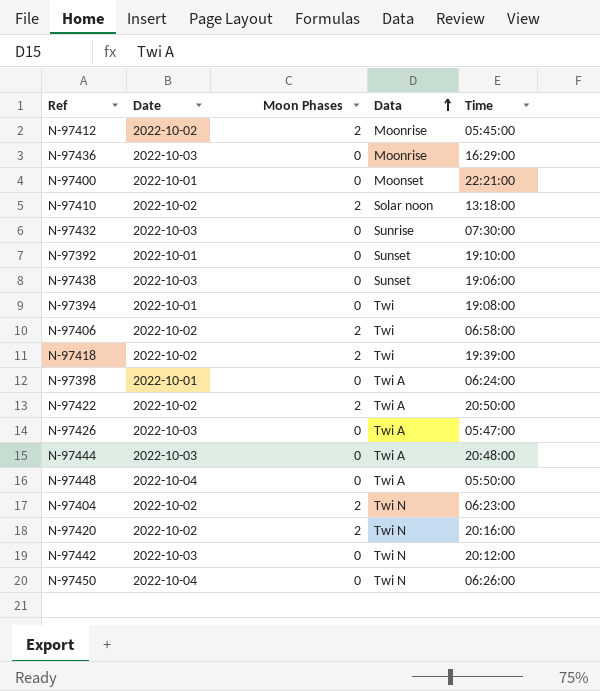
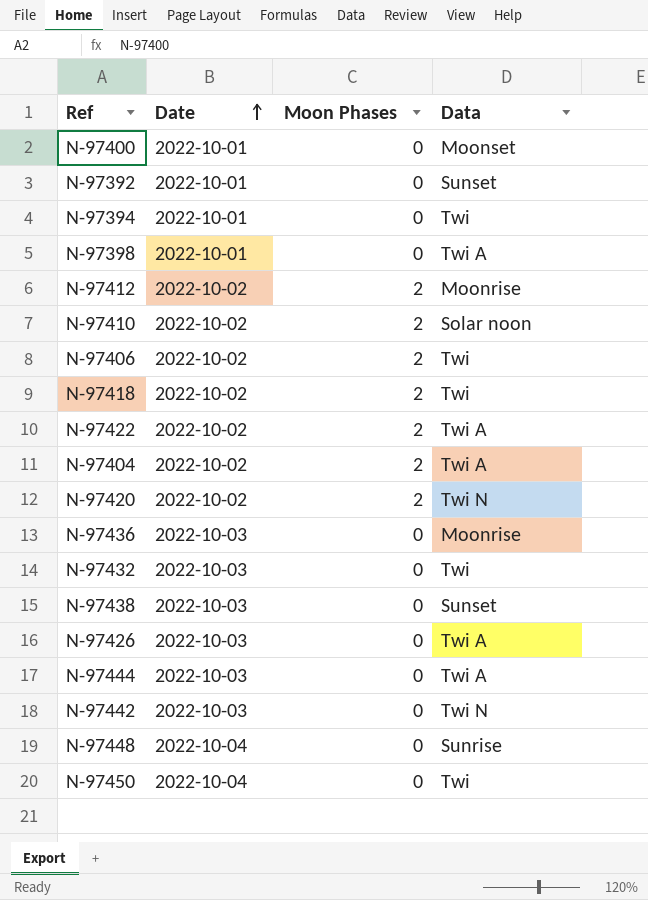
row order: Data ascending -> Date ascending
column Time | position: 5 -> none
N-97404 | Data: Twi N -> Twi A
N-97432 | Data: Sunrise -> Twi
N-97448 | Data: Twi A -> Sunrise
N-97450 | Data: Twi N -> Twi

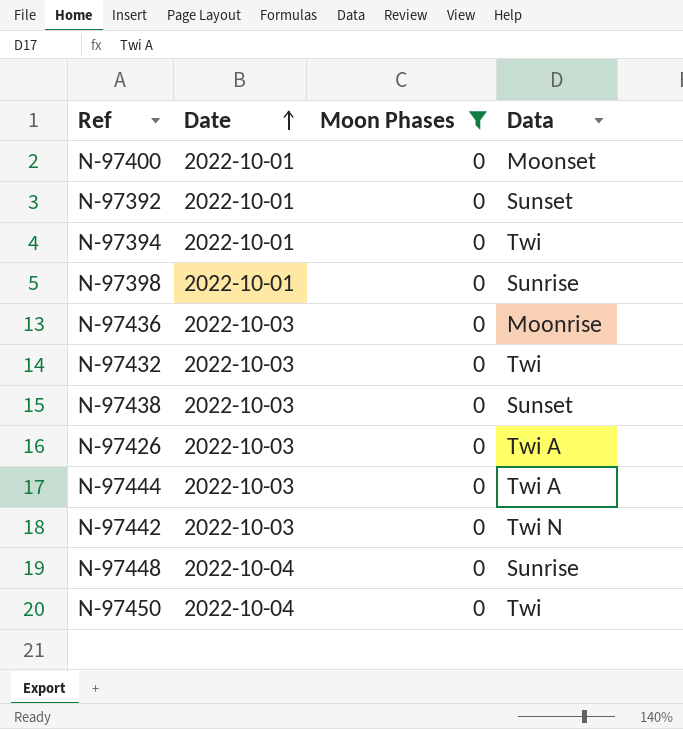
filter: none -> Moon Phases = 0
N-97398 | Data: Twi A -> Sunrise

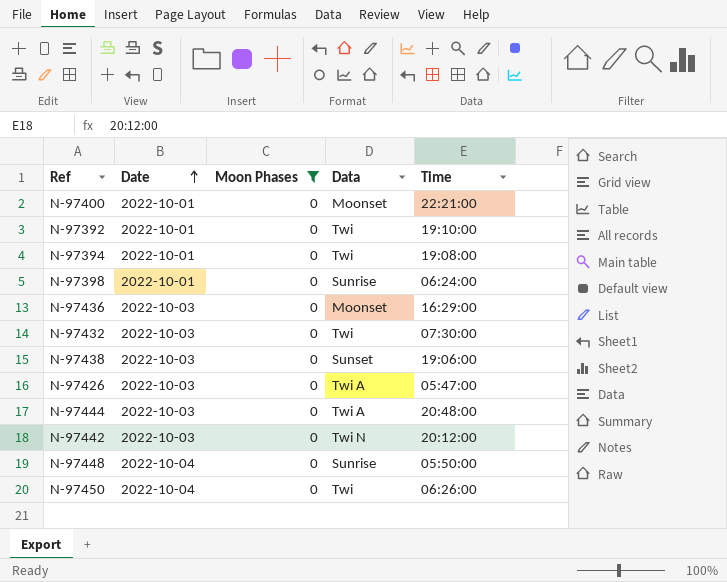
column Time | position: none -> 5
N-97392 | Data: Sunset -> Twi
N-97436 | Data: Moonrise -> Moonset

